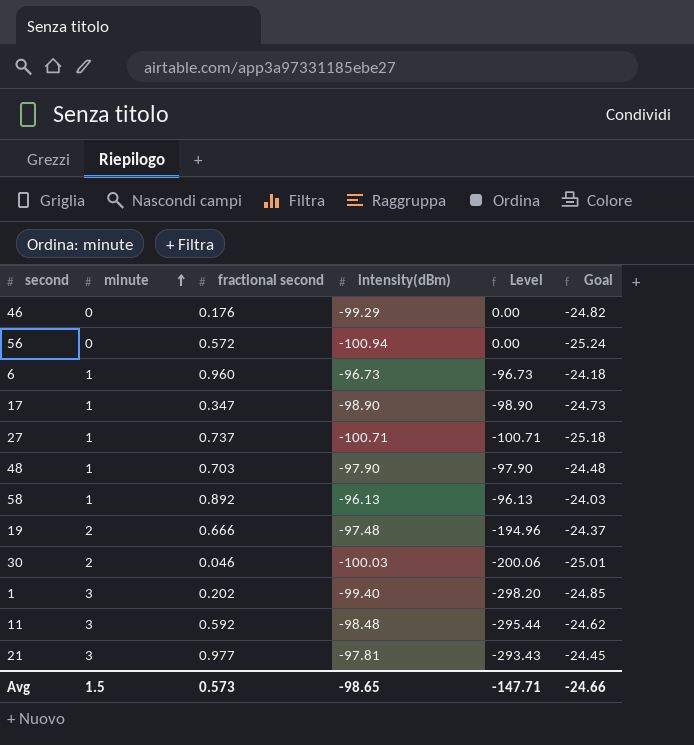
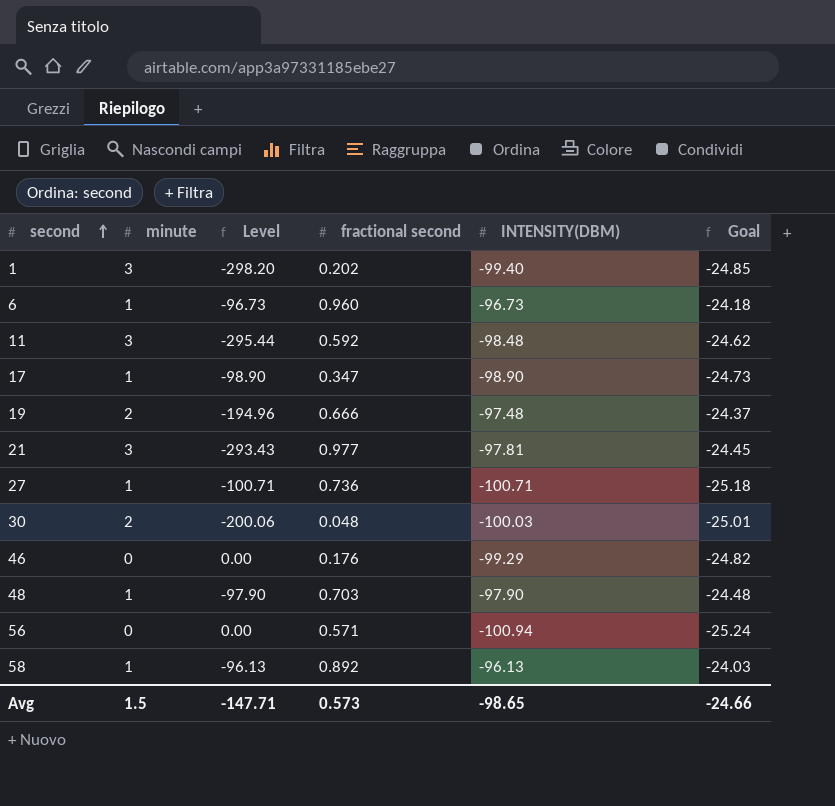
row order: minute ascending -> second ascending
column Level | position: 5 -> 3
column name: intensity(dBm) -> INTENSITY(DBM)
27 | fractional second: 0.737 -> 0.736
30 | fractional second: 0.046 -> 0.048
56 | fractional second: 0.572 -> 0.571

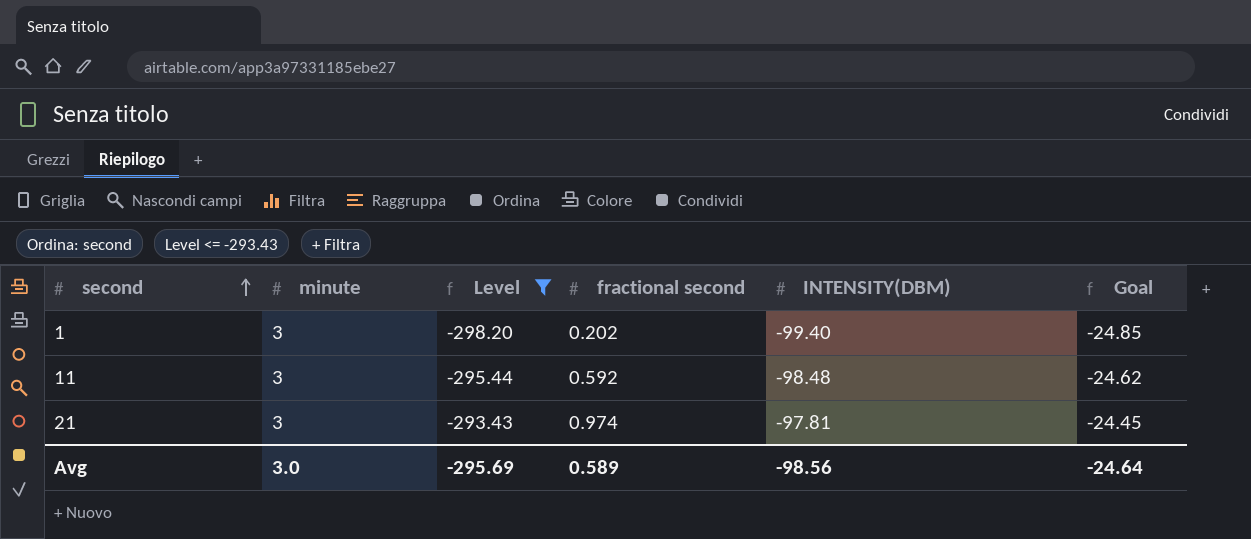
filter: none -> Level <= -293.43
21 | fractional second: 0.977 -> 0.974
Avg | minute: 1.5 -> 3.0
Avg | Level: -147.71 -> -295.69
Avg | fractional second: 0.573 -> 0.589
Avg | INTENSITY(DBM): -98.65 -> -98.56
Avg | Goal: -24.66 -> -24.64

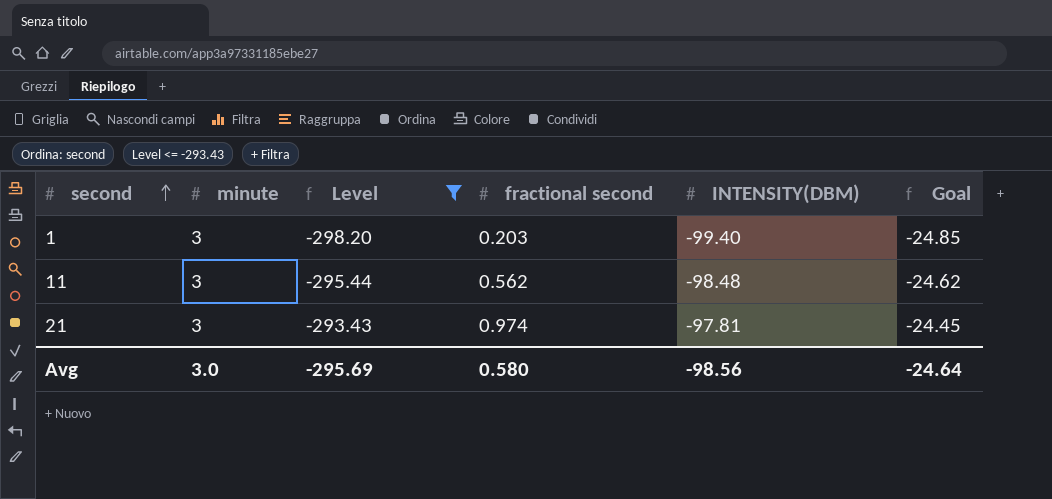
1 | fractional second: 0.202 -> 0.203
11 | fractional second: 0.592 -> 0.562
Avg | fractional second: 0.589 -> 0.580

